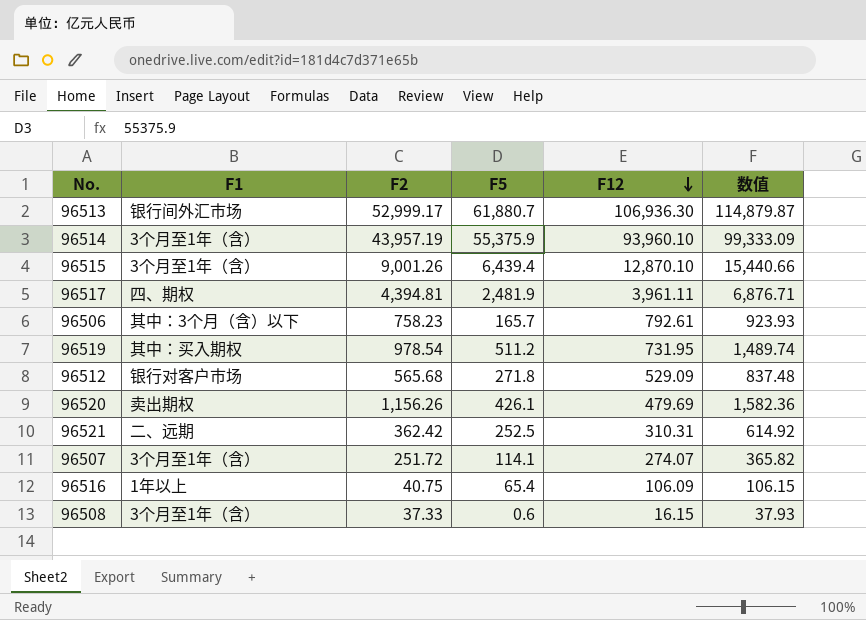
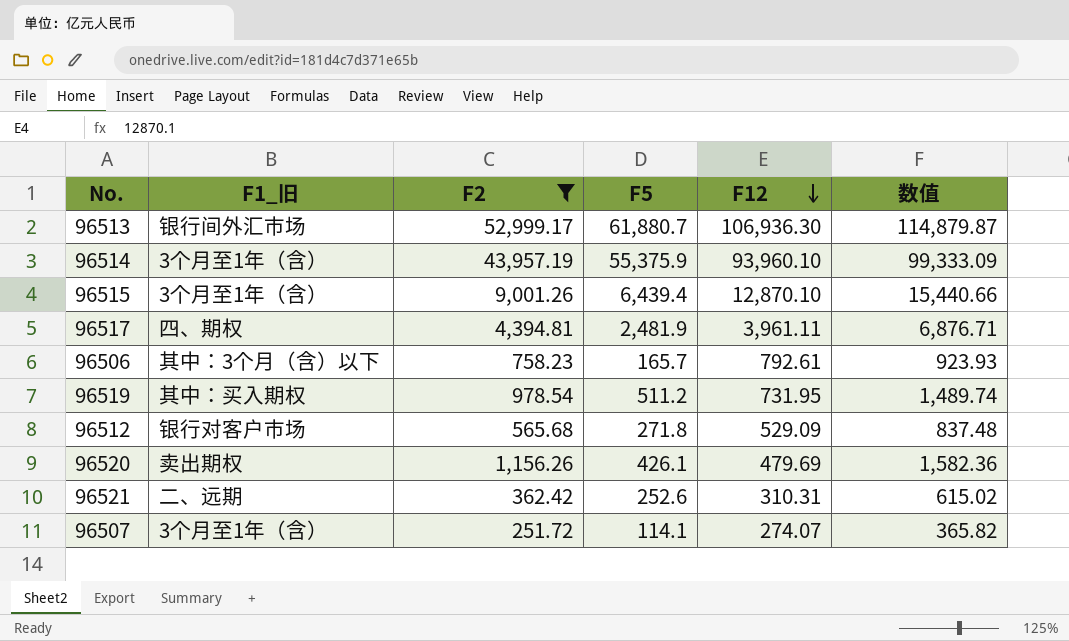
filter: none -> F2 >= 251.72
column name: F1 -> F1_旧
96521 | F5: 252.5 -> 252.6
96521 | 数值: 614.92 -> 615.02

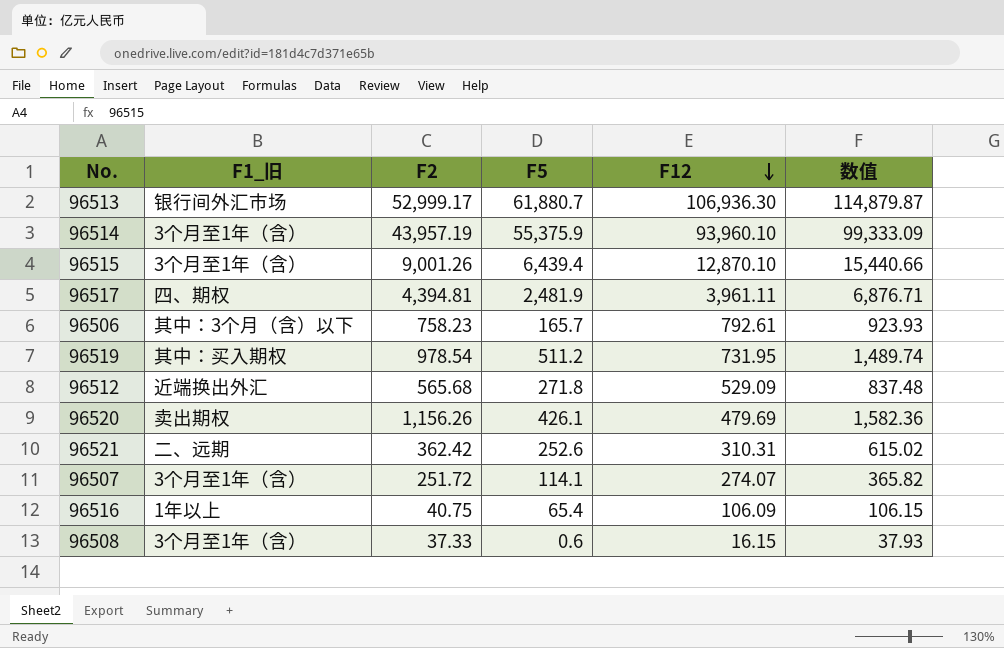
filter: F2 >= 251.72 -> none
96512 | F1_旧: 银行对客户市场 -> 近端换出外汇

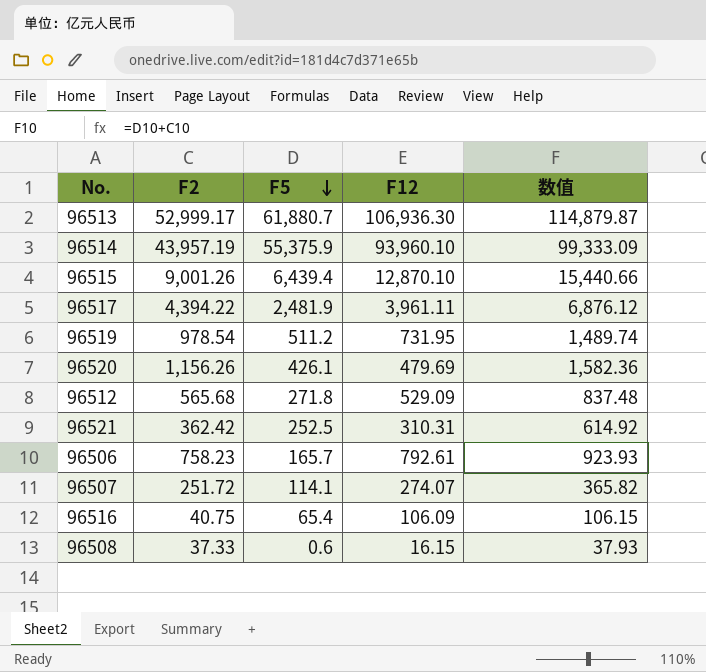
row order: F12 descending -> F5 descending
column F1_旧 | position: 2 -> none
96517 | F2: 4,394.81 -> 4,394.22
96517 | 数值: 6,876.71 -> 6,876.12
96521 | F5: 252.6 -> 252.5
96521 | 数值: 615.02 -> 614.92

